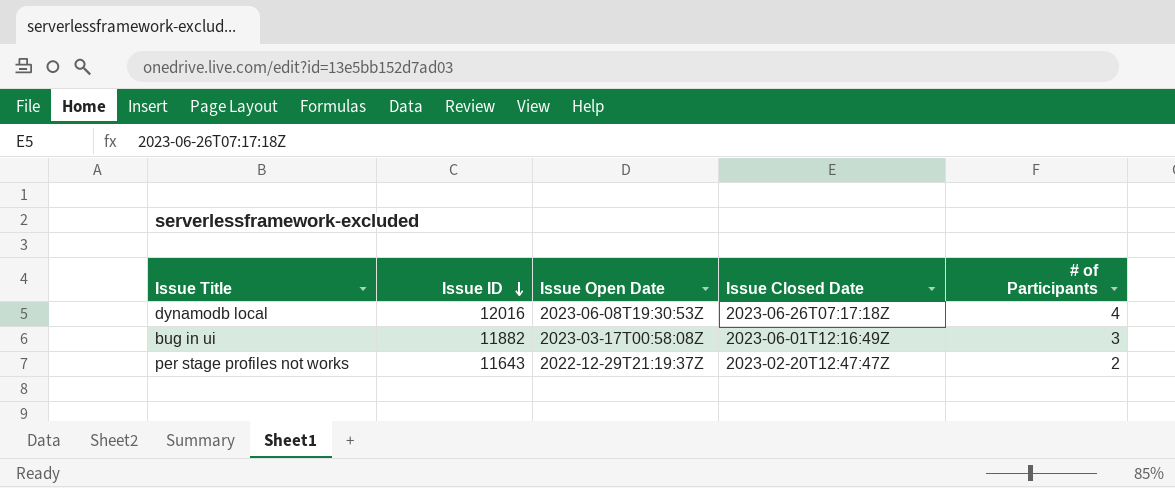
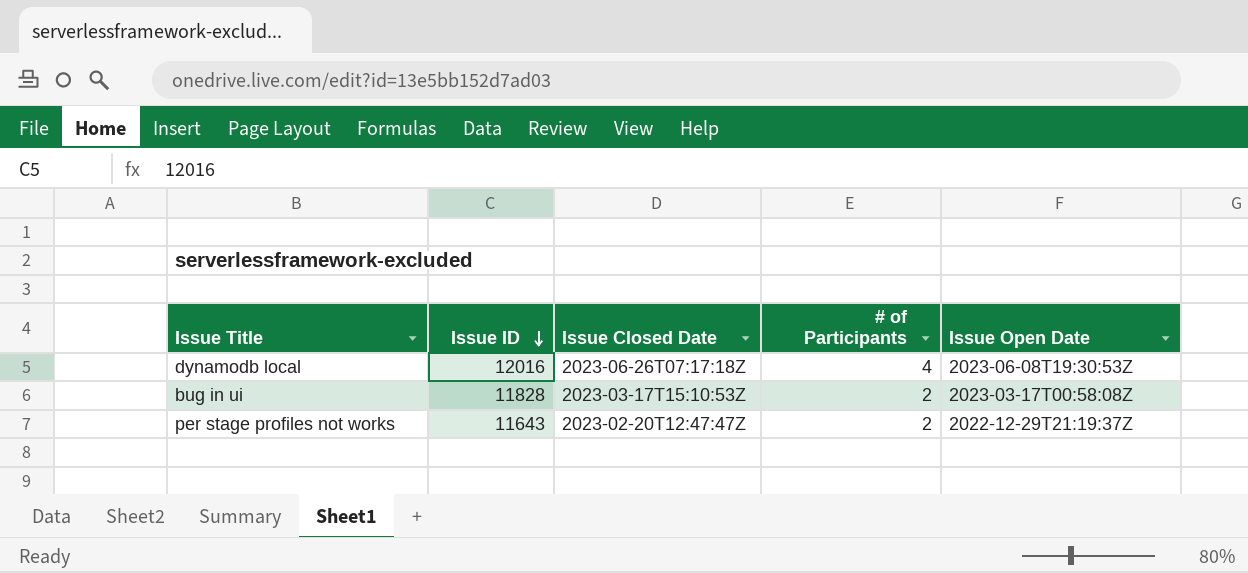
column Issue Open Date | position: 3 -> 5
bug in ui | Issue ID: 11882 -> 11828
bug in ui | Issue Closed Date: 2023-06-01T12:16:49Z -> 2023-03-17T15:10:53Z
bug in ui | # of Participants: 3 -> 2

